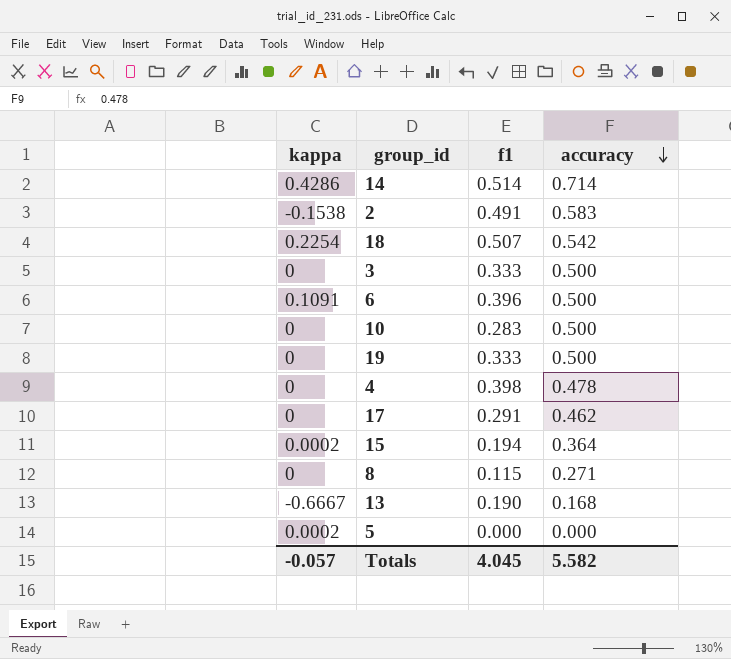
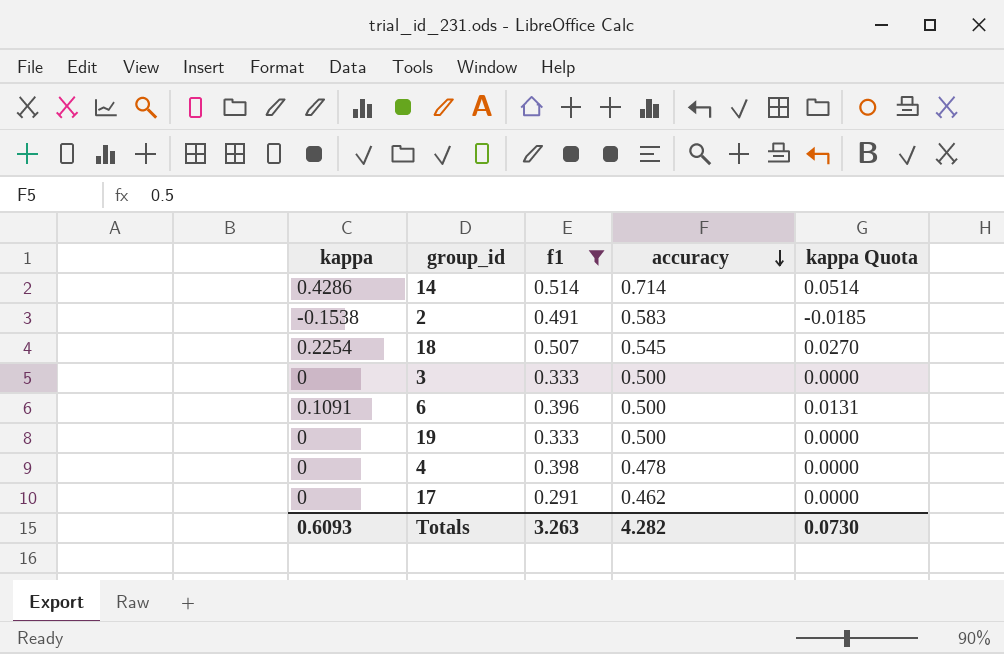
filter: none -> f1 >= 0.291
column kappa Quota | formula: none -> [kappa] * 0.12
18 | accuracy: 0.542 -> 0.545
Totals | kappa: -0.057 -> 0.6093
Totals | f1: 4.045 -> 3.263
Totals | accuracy: 5.582 -> 4.282

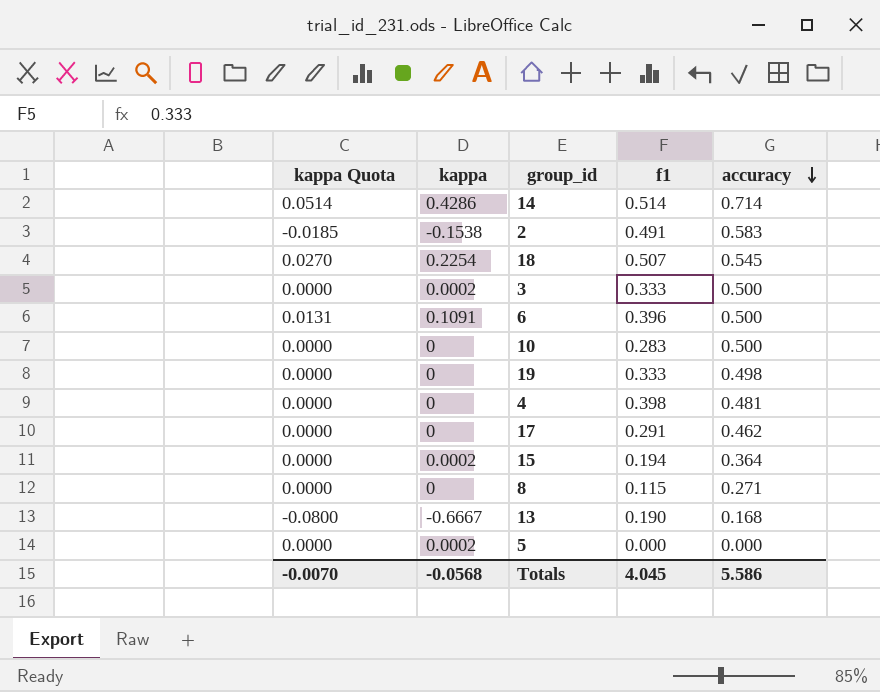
filter: f1 >= 0.291 -> none
column kappa Quota | position: 5 -> 1
3 | kappa: 0 -> 0.0002
19 | accuracy: 0.500 -> 0.498
4 | accuracy: 0.478 -> 0.481
Totals | kappa Quota: 0.0730 -> -0.0070
Totals | kappa: 0.6093 -> -0.0568
Totals | f1: 3.263 -> 4.045
Totals | accuracy: 4.282 -> 5.586

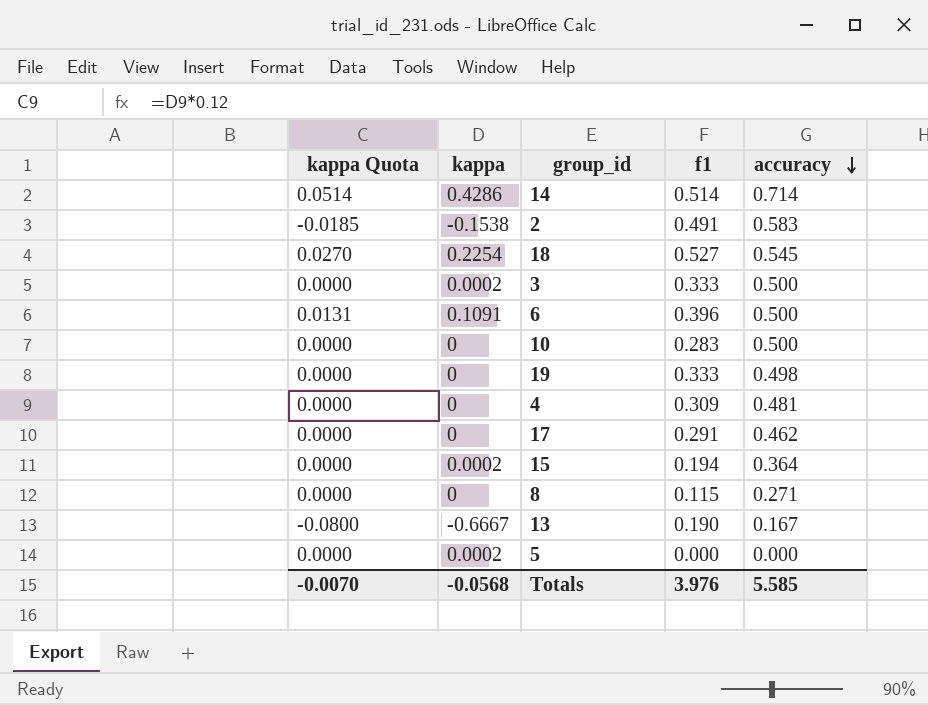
18 | f1: 0.507 -> 0.527
4 | f1: 0.398 -> 0.309
13 | accuracy: 0.168 -> 0.167
Totals | f1: 4.045 -> 3.976
Totals | accuracy: 5.586 -> 5.585

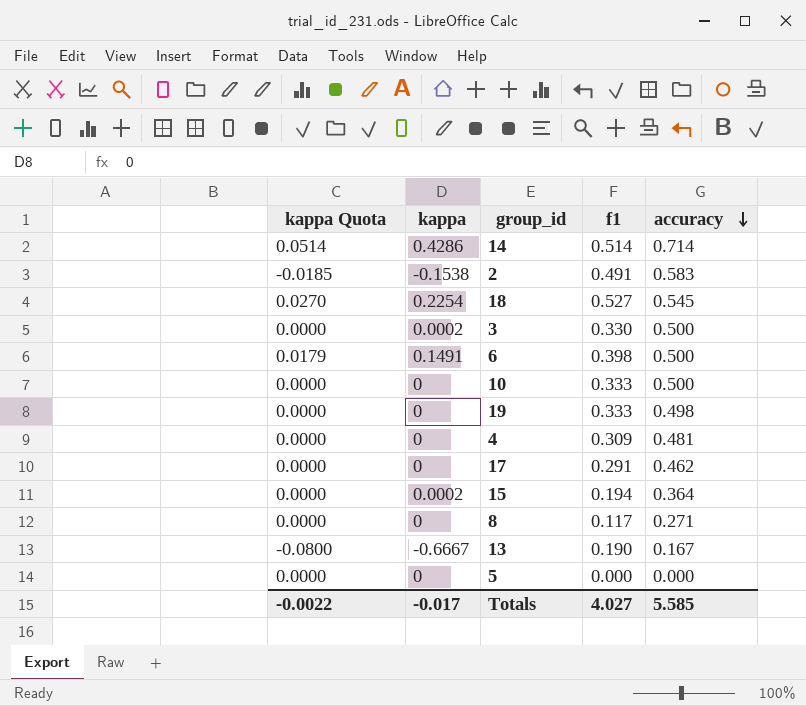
3 | f1: 0.333 -> 0.330
6 | kappa Quota: 0.0131 -> 0.0179
6 | kappa: 0.1091 -> 0.1491
6 | f1: 0.396 -> 0.398
10 | f1: 0.283 -> 0.333
8 | f1: 0.115 -> 0.117
5 | kappa: 0.0002 -> 0
Totals | kappa Quota: -0.0070 -> -0.0022
Totals | kappa: -0.0568 -> -0.017
Totals | f1: 3.976 -> 4.027

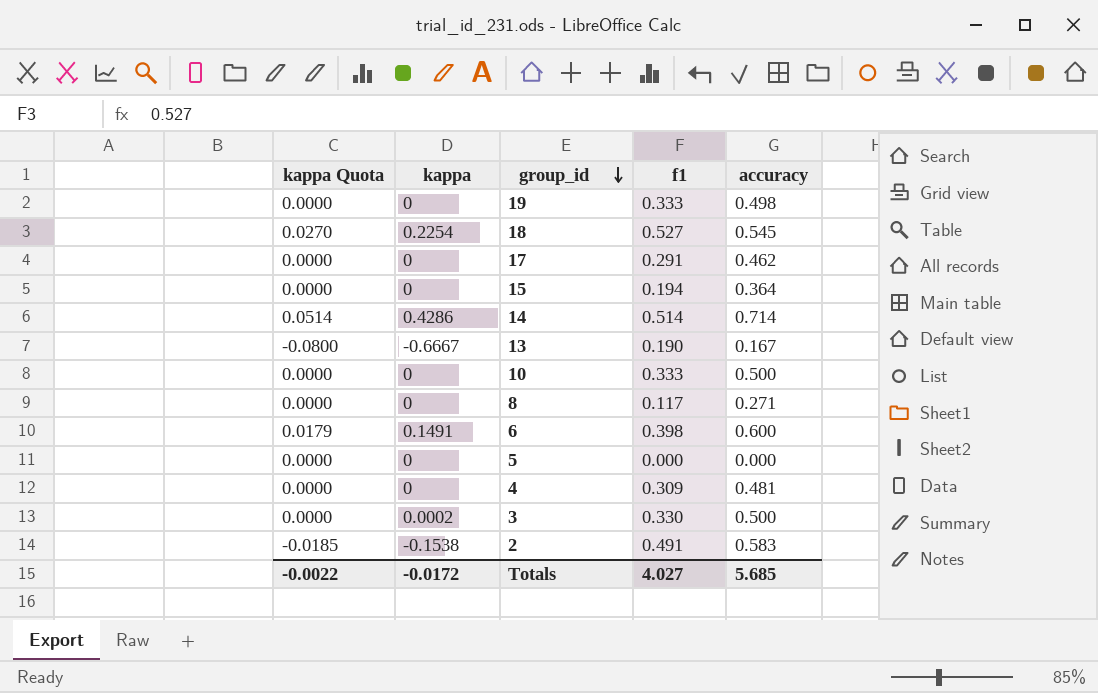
row order: accuracy descending -> group_id descending
15 | kappa: 0.0002 -> 0
6 | accuracy: 0.500 -> 0.600
Totals | kappa: -0.017 -> -0.0172
Totals | accuracy: 5.585 -> 5.685

